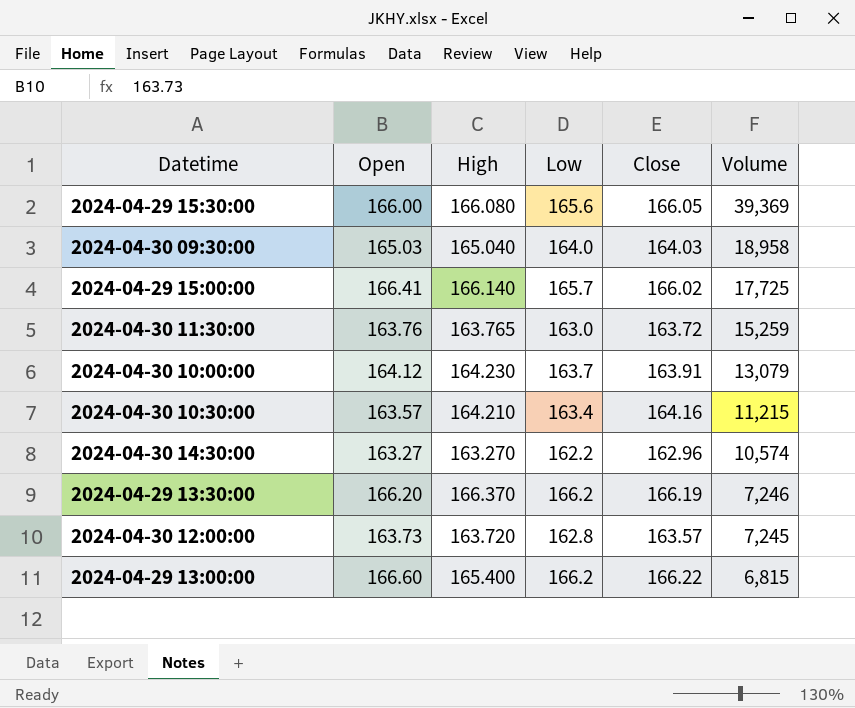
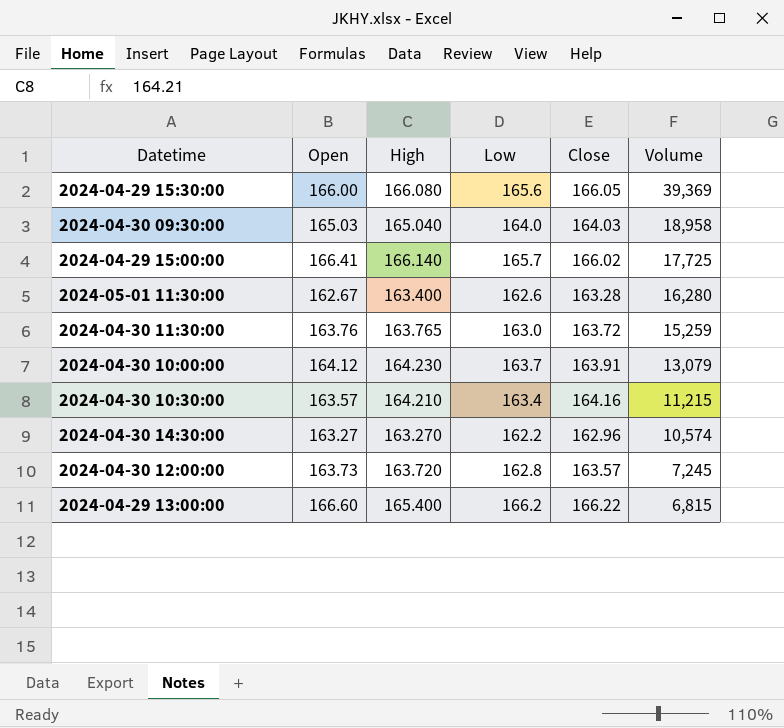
row 2024-04-29 13:30:00: 166.20 | 166.370 | 166.2 | 166.19 | 7,246 -> none
row 2024-05-01 11:30:00: none -> 162.67 | 163.400 | 162.6 | 163.28 | 16,280

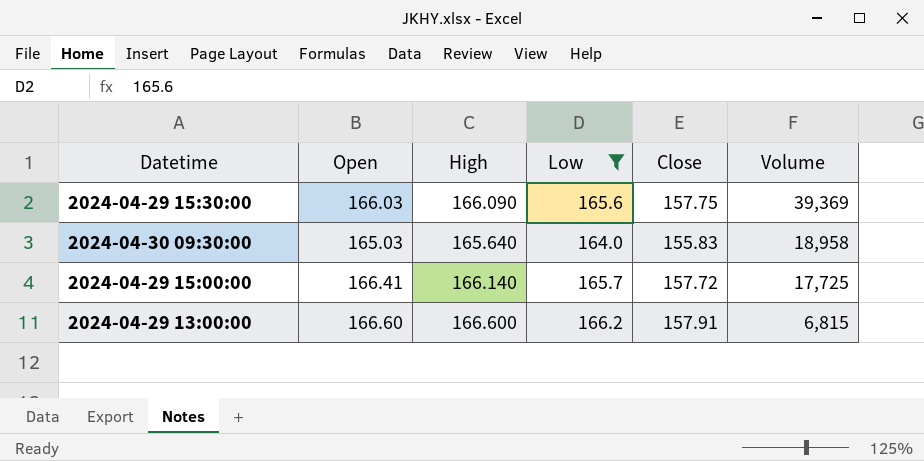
filter: none -> Low >= 164.0
2024-04-29 15:30:00 | Open: 166.00 -> 166.03
2024-04-29 15:30:00 | High: 166.080 -> 166.090
2024-04-29 15:30:00 | Close: 166.05 -> 157.75
2024-04-30 09:30:00 | High: 165.040 -> 165.640
2024-04-30 09:30:00 | Close: 164.03 -> 155.83
2024-04-29 15:00:00 | Close: 166.02 -> 157.72
2024-04-29 13:00:00 | High: 165.400 -> 166.600
2024-04-29 13:00:00 | Close: 166.22 -> 157.91

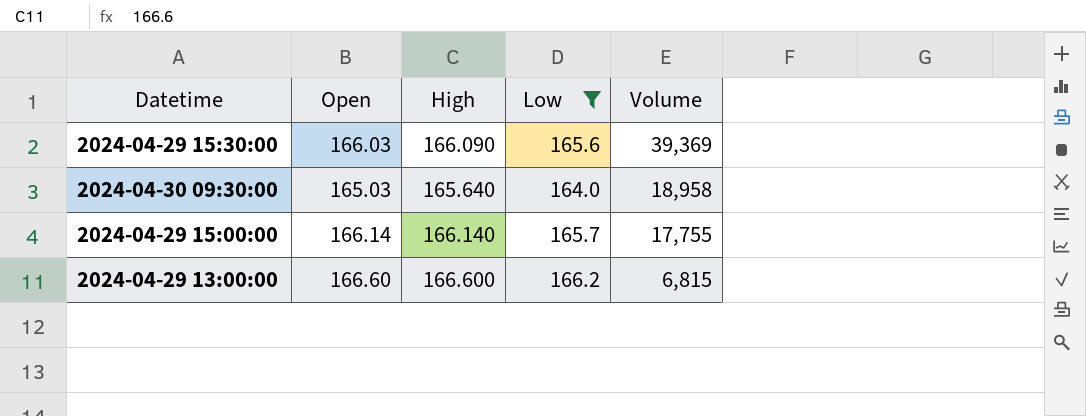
column Close | position: 5 -> none
2024-04-29 15:00:00 | Open: 166.41 -> 166.14
2024-04-29 15:00:00 | Volume: 17,725 -> 17,755

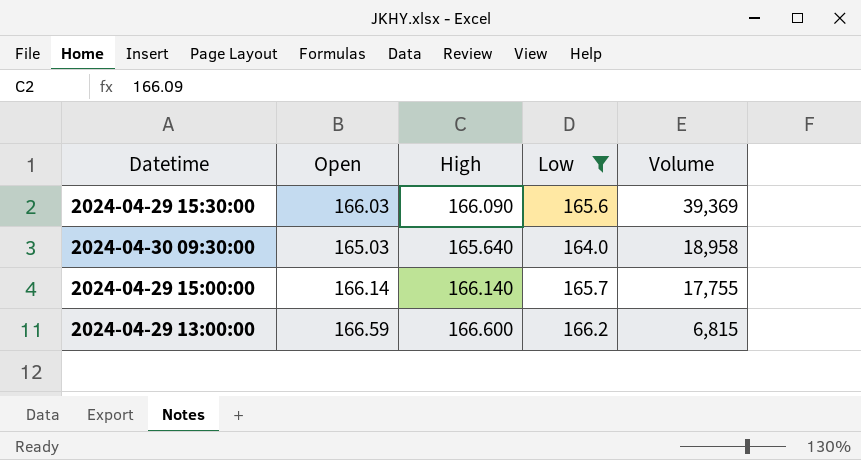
2024-04-29 13:00:00 | Open: 166.60 -> 166.59

